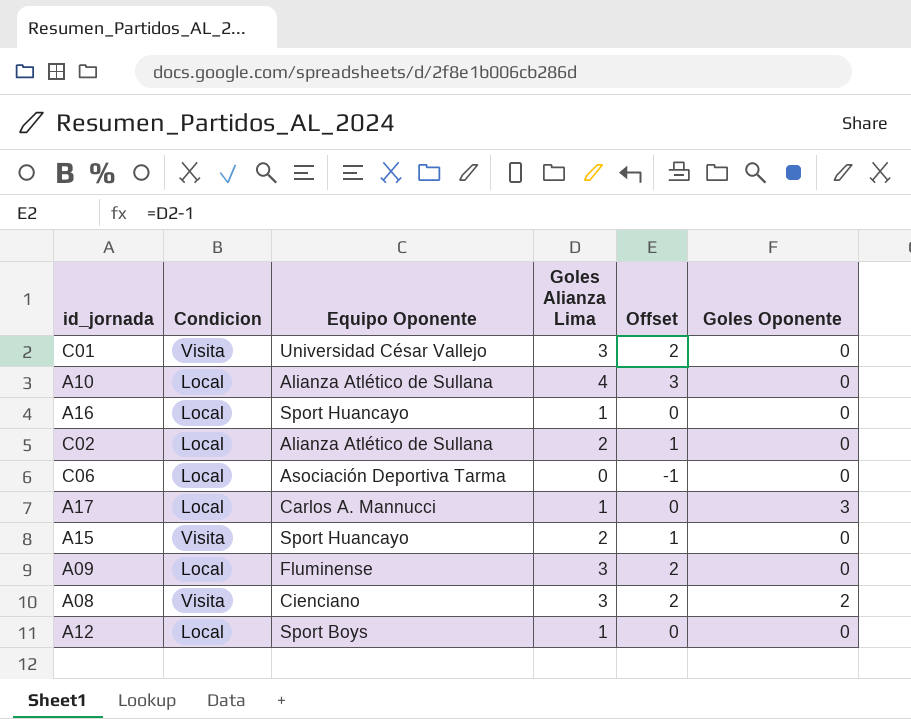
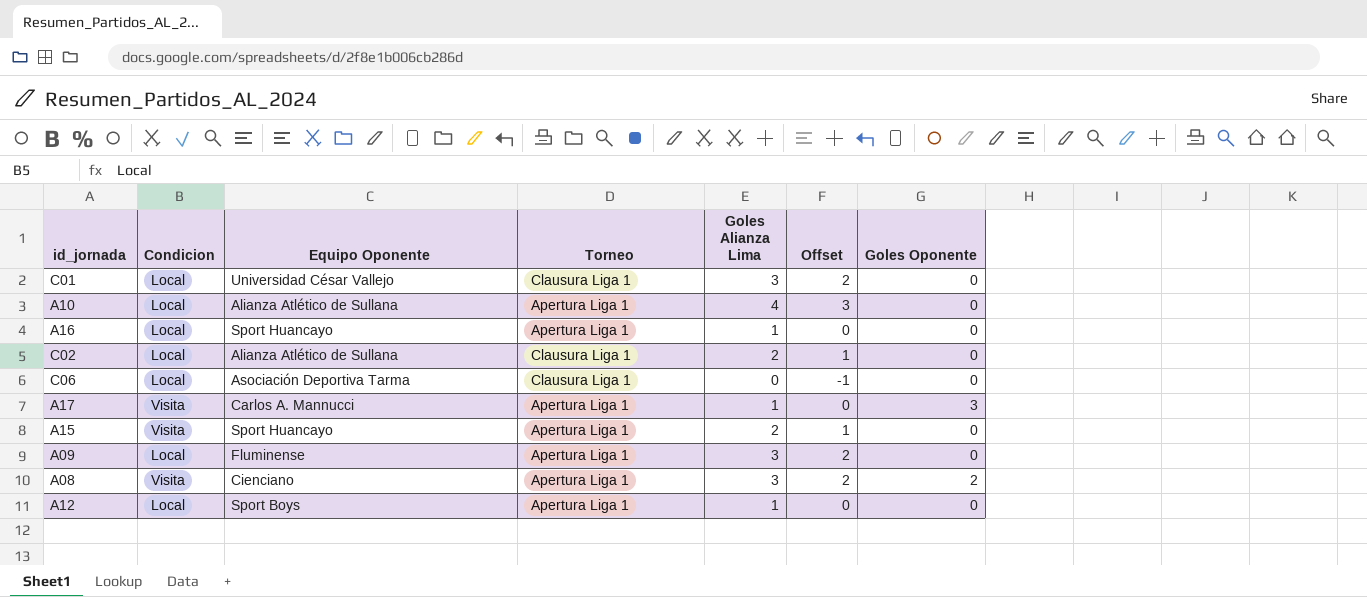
column Torneo | position: none -> 4
C01 | Condicion: Visita -> Local
A17 | Condicion: Local -> Visita

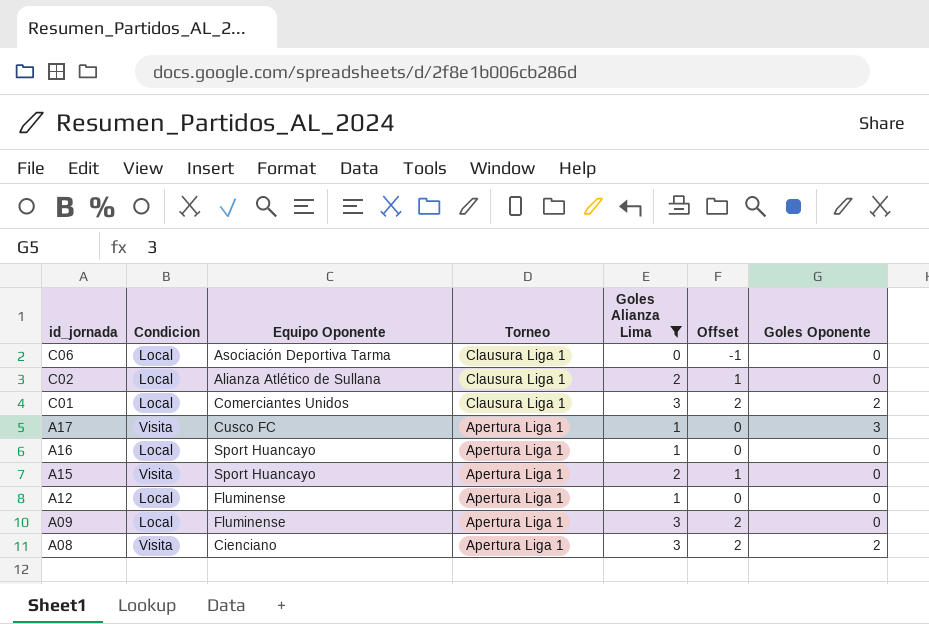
filter: none -> Goles Alianza Lima != 4
row order: none -> id_jornada descending
C01 | Equipo Oponente: Universidad César Vallejo -> Comerciantes Unidos
C01 | Goles Oponente: 0 -> 2
A17 | Equipo Oponente: Carlos A. Mannucci -> Cusco FC
A12 | Equipo Oponente: Sport Boys -> Fluminense

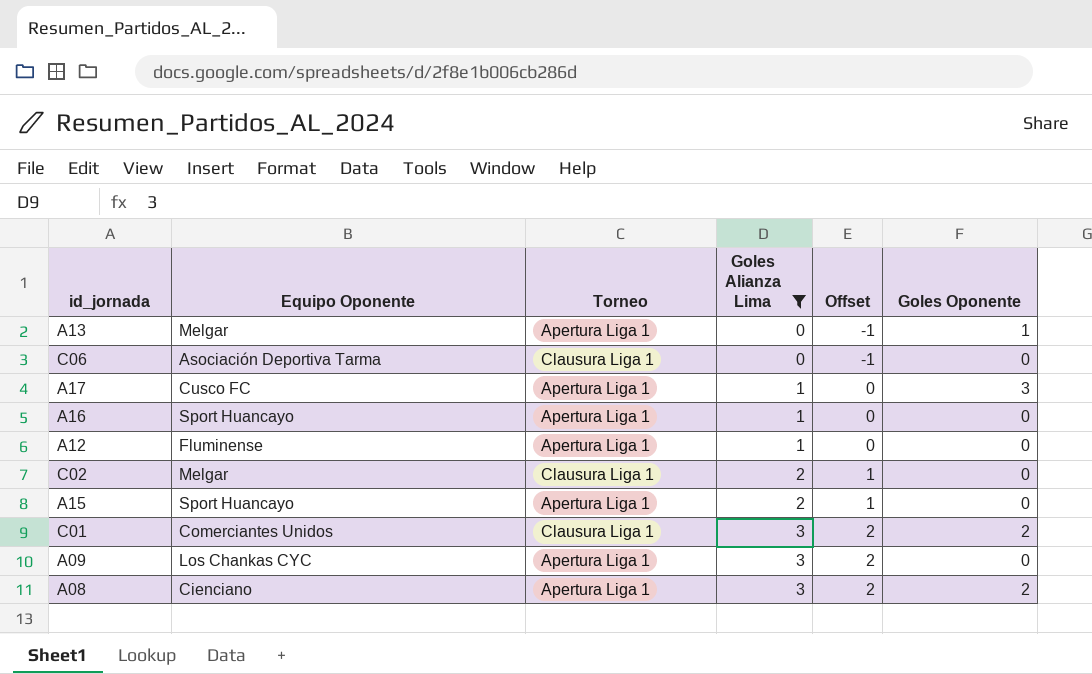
row order: id_jornada descending -> Goles Alianza Lima ascending
column Condicion | position: 2 -> none
row A13: none -> Melgar | Apertura Liga 1 | 0 | -1 | 1
C02 | Equipo Oponente: Alianza Atlético de Sullana -> Melgar
A09 | Equipo Oponente: Fluminense -> Los Chankas CYC

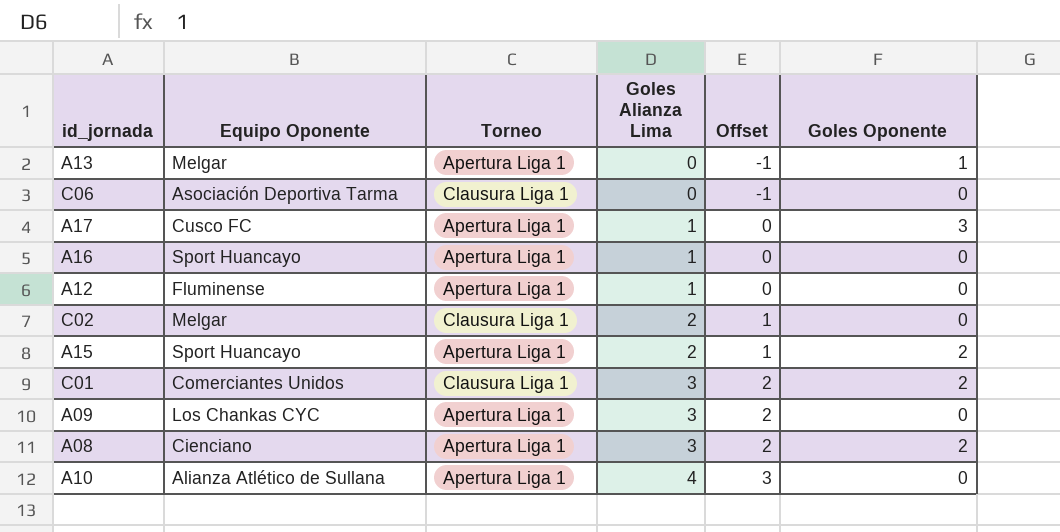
filter: Goles Alianza Lima != 4 -> none
A15 | Goles Oponente: 0 -> 2

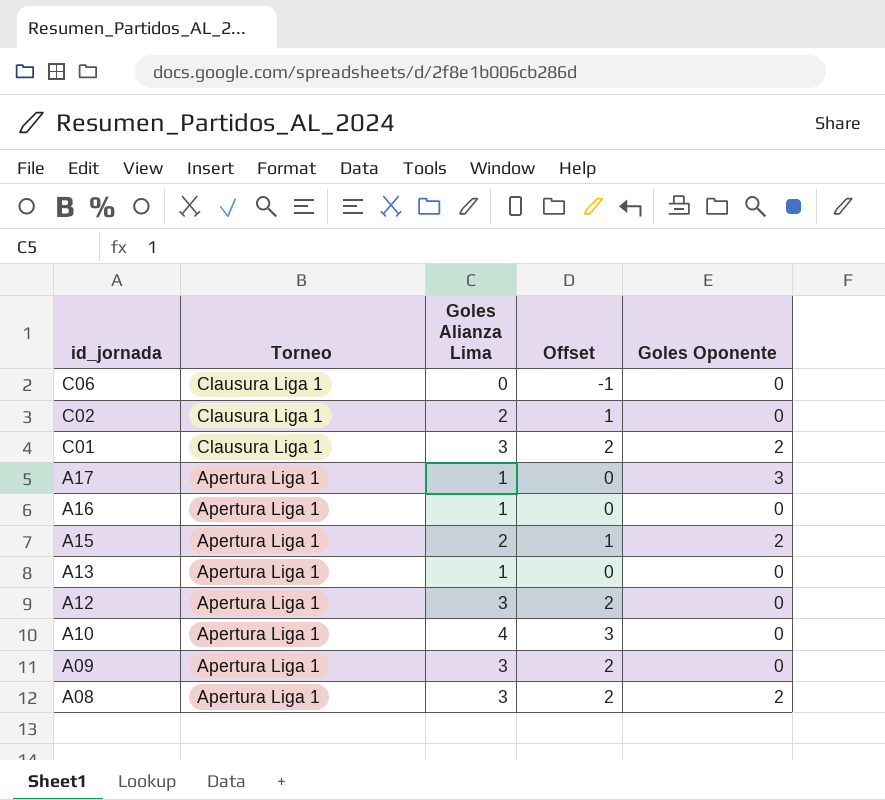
row order: Goles Alianza Lima ascending -> id_jornada descending
column Equipo Oponente | position: 2 -> none
A13 | Goles Alianza Lima: 0 -> 1
A13 | Offset: -1 -> 0
A13 | Goles Oponente: 1 -> 0
A12 | Goles Alianza Lima: 1 -> 3
A12 | Offset: 0 -> 2

